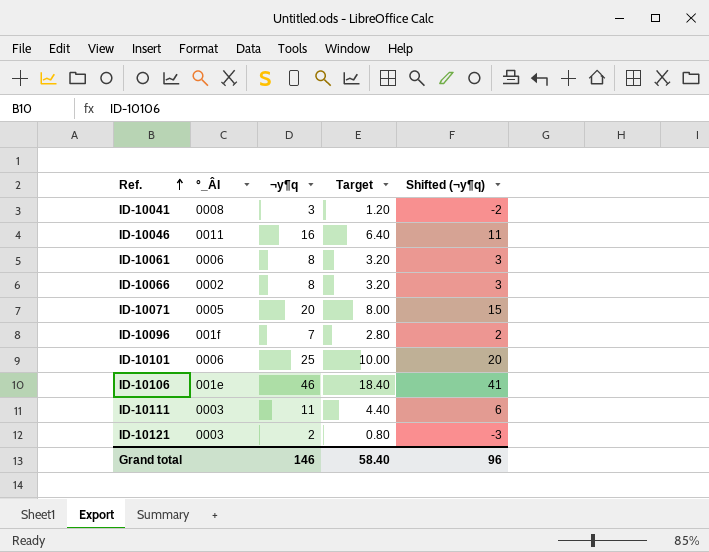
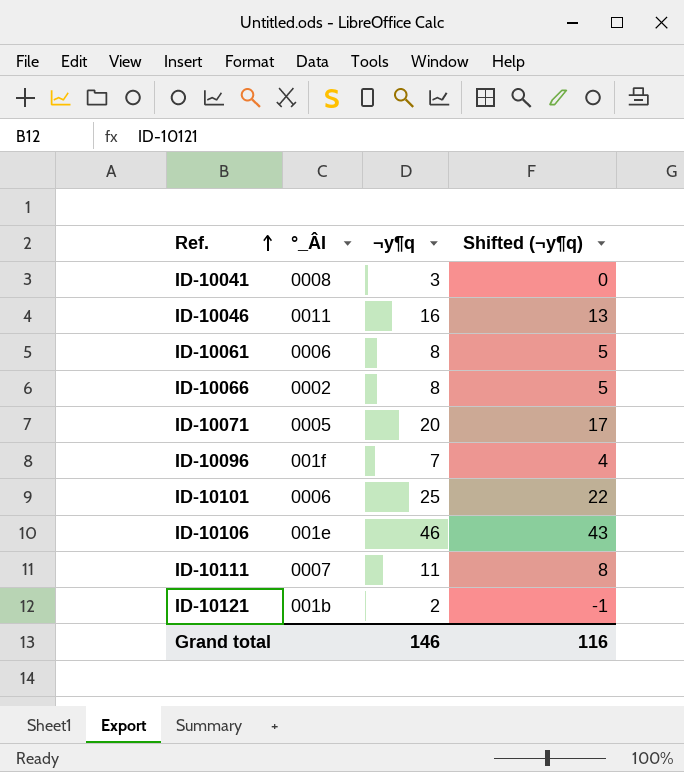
column Target | formula: [¬y¶q] * 0.4 -> none
column Shifted (¬y¶q) | formula: [¬y¶q] - 5 -> [¬y¶q] - 3
ID-10111 | °_ÂI: 0003 -> 0007
ID-10121 | °_ÂI: 0003 -> 001b
Grand total | Shifted (¬y¶q): 96 -> 116

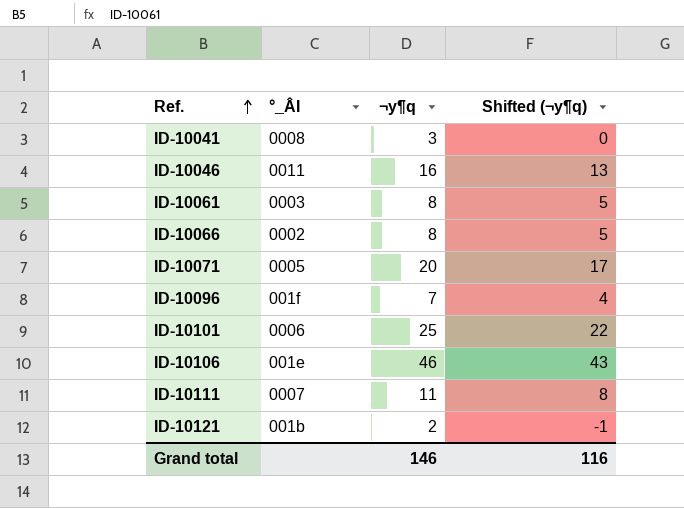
ID-10061 | °_ÂI: 0006 -> 0003

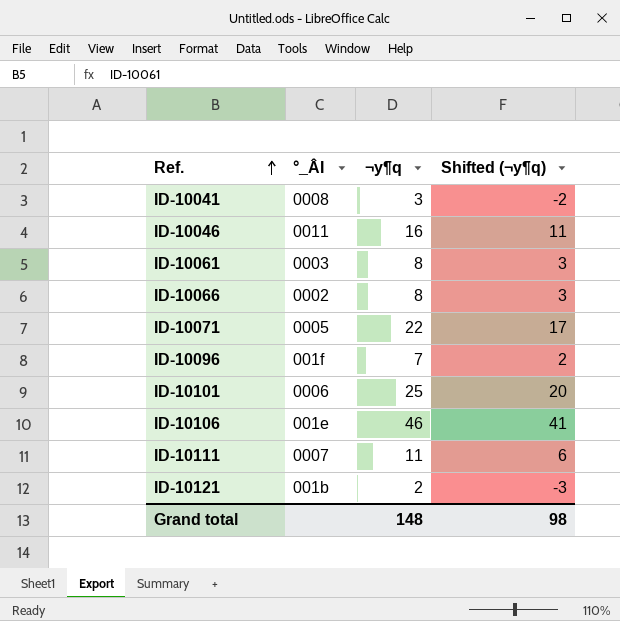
column Shifted (¬y¶q) | formula: [¬y¶q] - 3 -> [¬y¶q] - 5
ID-10071 | ¬y¶q: 20 -> 22
Grand total | ¬y¶q: 146 -> 148
Grand total | Shifted (¬y¶q): 116 -> 98

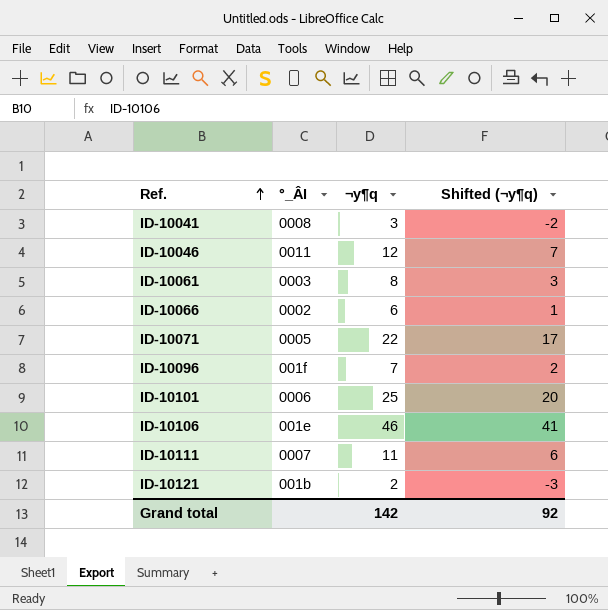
ID-10046 | ¬y¶q: 16 -> 12
ID-10046 | Shifted (¬y¶q): 11 -> 7
ID-10066 | ¬y¶q: 8 -> 6
ID-10066 | Shifted (¬y¶q): 3 -> 1
Grand total | ¬y¶q: 148 -> 142
Grand total | Shifted (¬y¶q): 98 -> 92

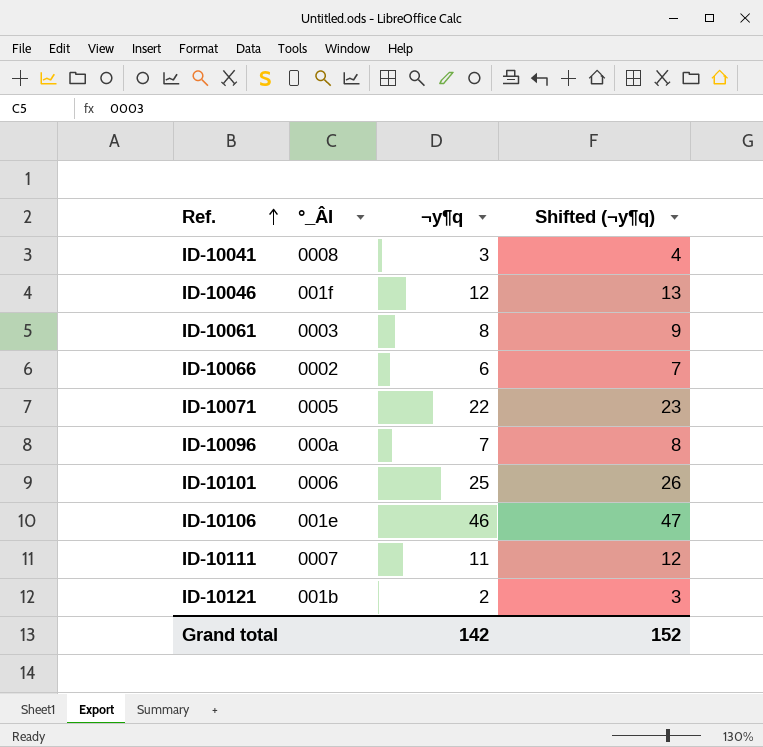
column Shifted (¬y¶q) | formula: [¬y¶q] - 5 -> [¬y¶q] + 1
ID-10046 | °_ÂI: 0011 -> 001f
ID-10096 | °_ÂI: 001f -> 000a
Grand total | Shifted (¬y¶q): 92 -> 152

